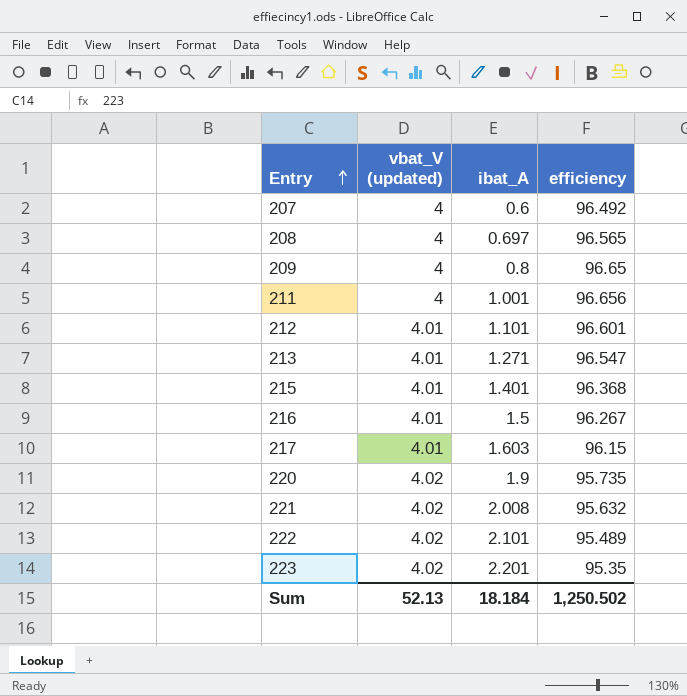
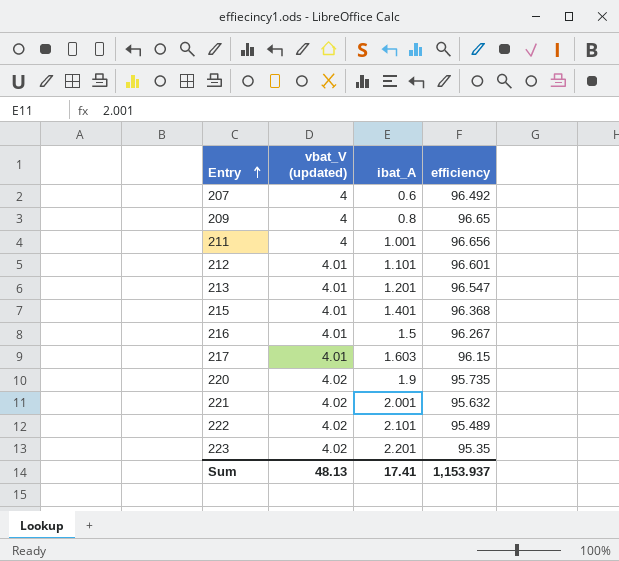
row 208: 4 | 0.697 | 96.565 -> none
213 | ibat_A: 1.271 -> 1.201
221 | ibat_A: 2.008 -> 2.001
Sum | vbat_V (updated): 52.13 -> 48.13
Sum | ibat_A: 18.184 -> 17.41
Sum | efficiency: 1,250.502 -> 1,153.937

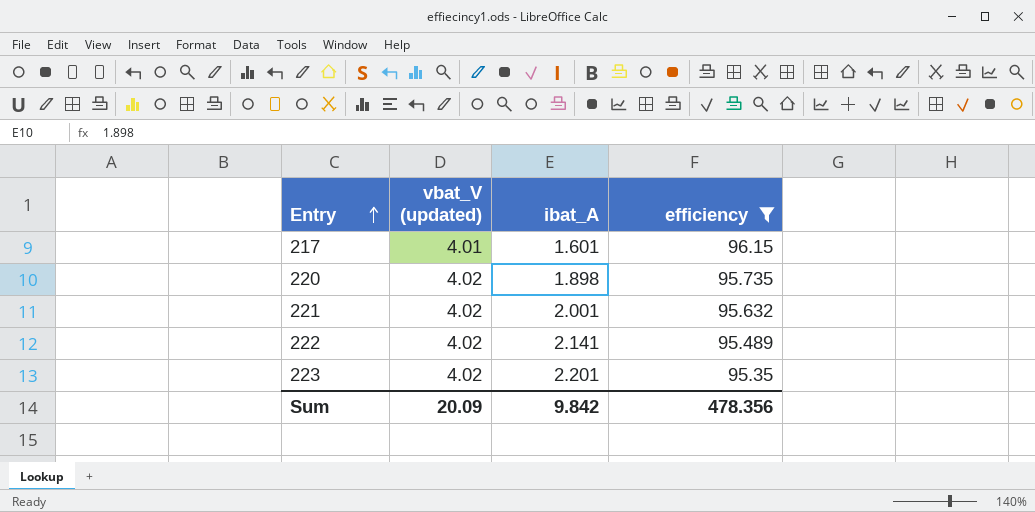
filter: none -> efficiency <= 96.15
217 | ibat_A: 1.603 -> 1.601
220 | ibat_A: 1.9 -> 1.898
222 | ibat_A: 2.101 -> 2.141
Sum | vbat_V (updated): 48.13 -> 20.09
Sum | ibat_A: 17.41 -> 9.842
Sum | efficiency: 1,153.937 -> 478.356

